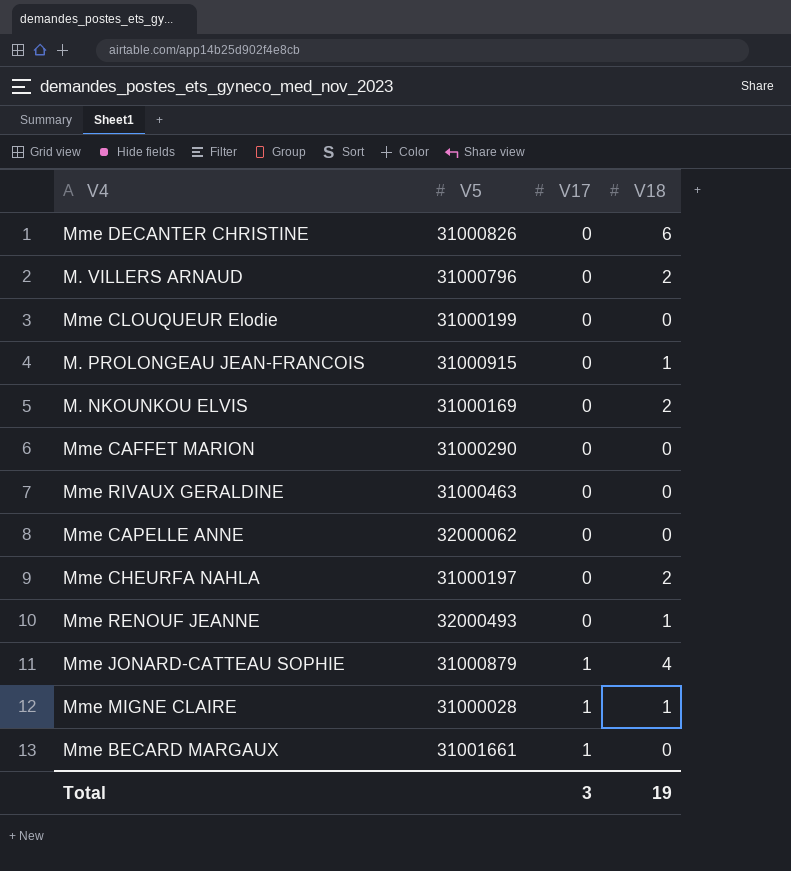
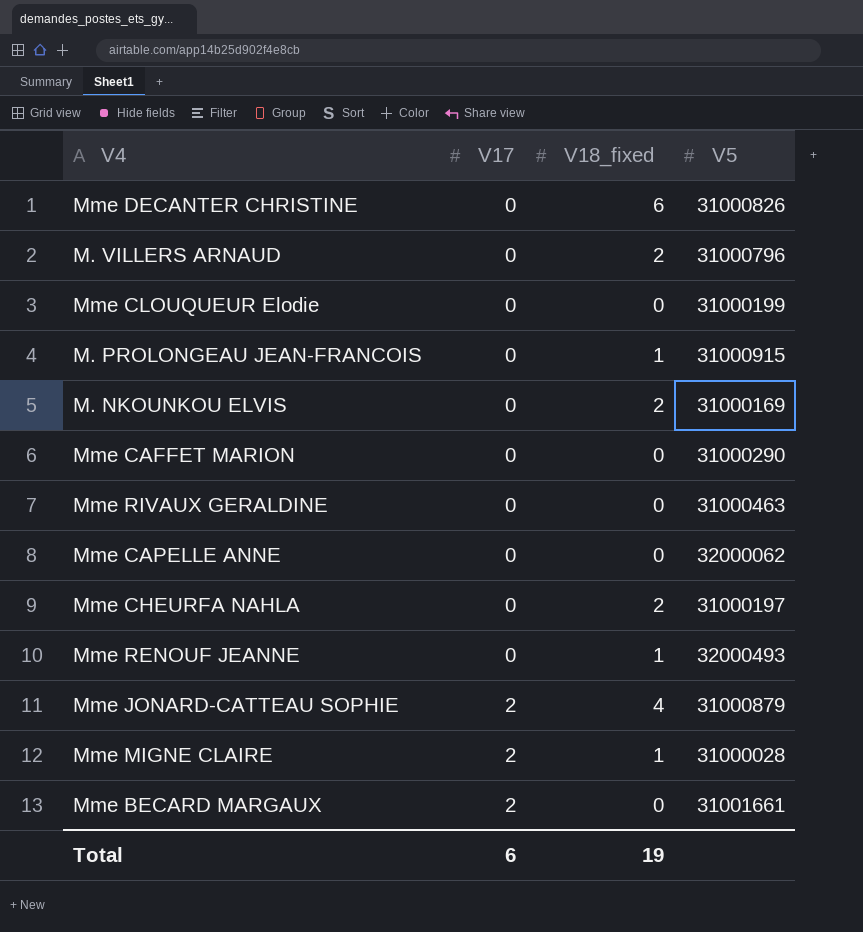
column name: V18 -> V18_fixed
column V5 | position: 2 -> 4
Mme JONARD-CATTEAU SOPHIE | V17: 1 -> 2
Mme MIGNE CLAIRE | V17: 1 -> 2
Mme BECARD MARGAUX | V17: 1 -> 2
Total | V17: 3 -> 6

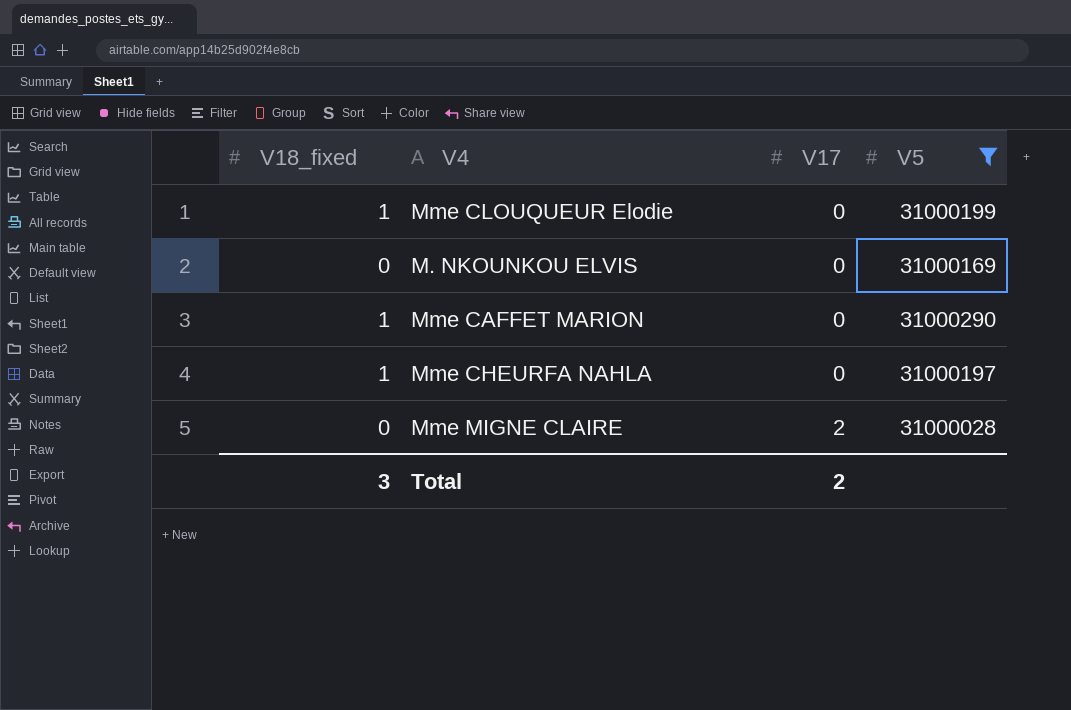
filter: none -> V5 <= 31000290
column V18_fixed | position: 3 -> 1
Mme CLOUQUEUR Elodie | V18_fixed: 0 -> 1
M. NKOUNKOU ELVIS | V18_fixed: 2 -> 0
Mme CAFFET MARION | V18_fixed: 0 -> 1
Mme CHEURFA NAHLA | V18_fixed: 2 -> 1
Mme MIGNE CLAIRE | V18_fixed: 1 -> 0
Total | V18_fixed: 19 -> 3
Total | V17: 6 -> 2

